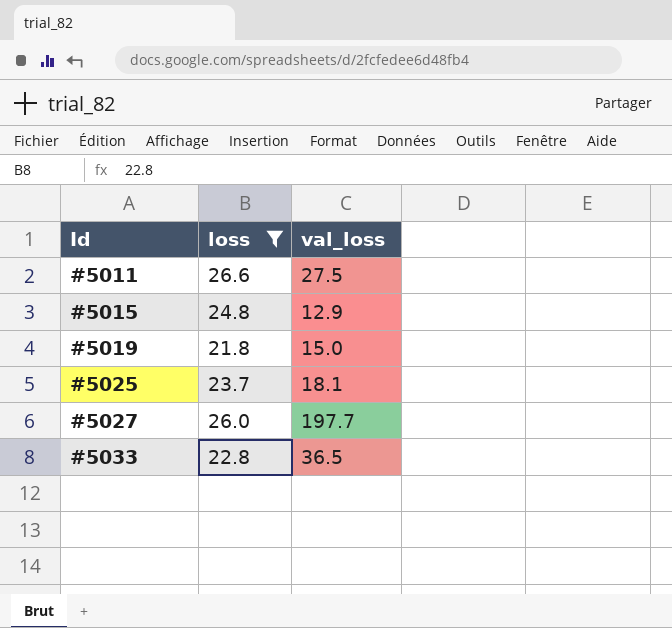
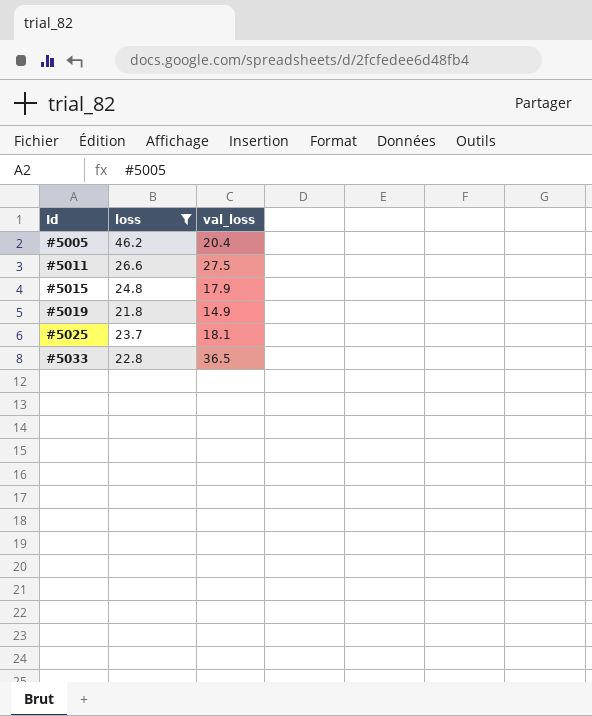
row #5027: 26.0 | 197.7 -> none
row #5005: none -> 46.2 | 20.4
#5015 | val_loss: 12.9 -> 17.9
#5019 | val_loss: 15.0 -> 14.9

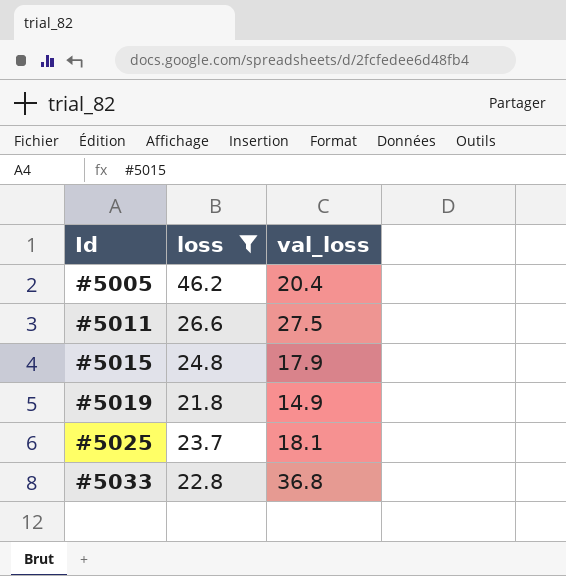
#5033 | val_loss: 36.5 -> 36.8

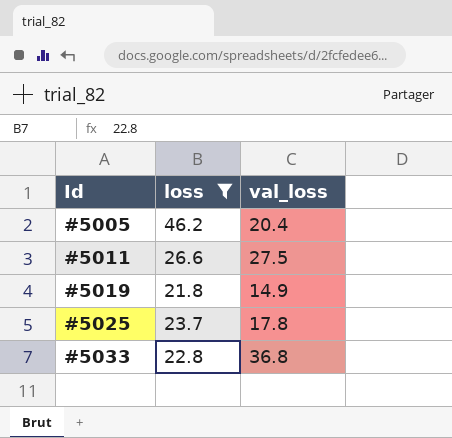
row #5015: 24.8 | 17.9 -> none
#5025 | val_loss: 18.1 -> 17.8

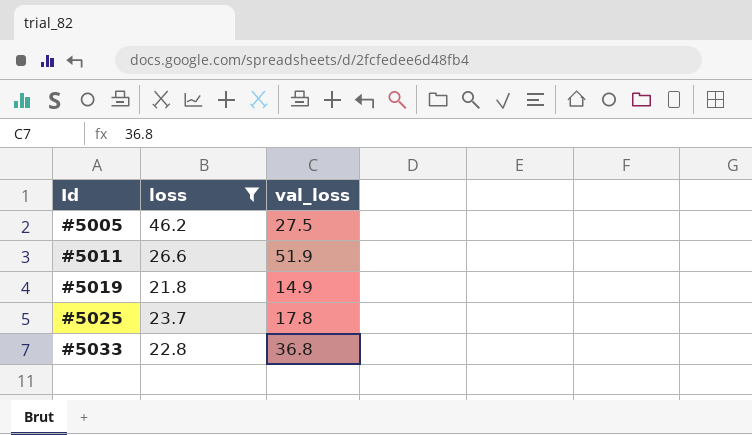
#5005 | val_loss: 20.4 -> 27.5
#5011 | val_loss: 27.5 -> 51.9

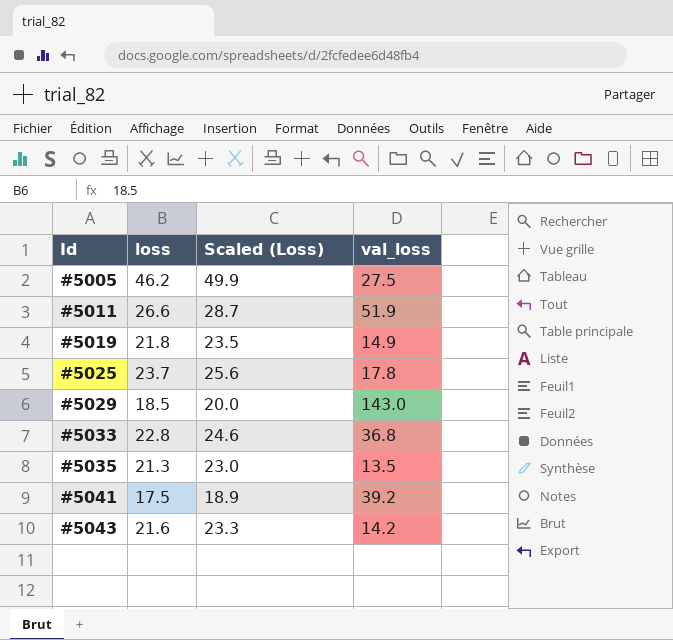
filter: loss >= 21.8 -> none
column Scaled (Loss) | formula: none -> [loss] * 1.08

